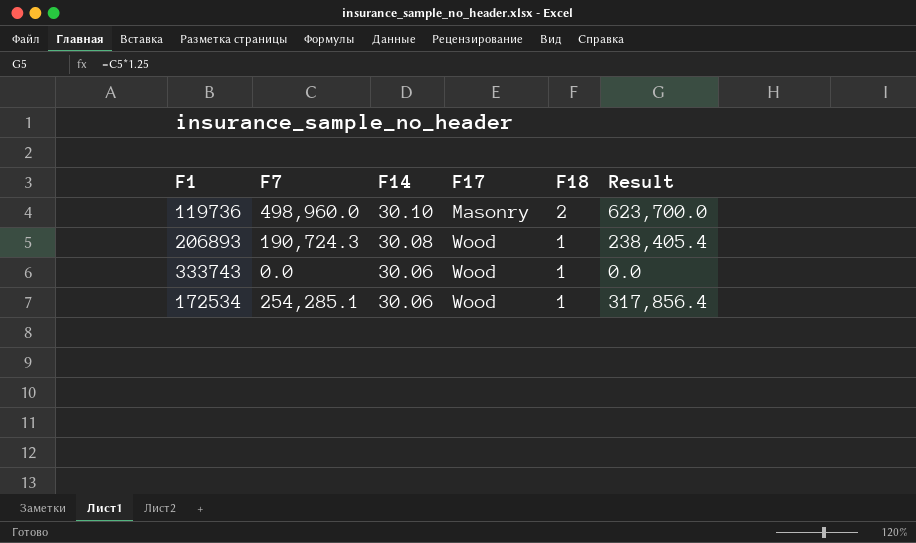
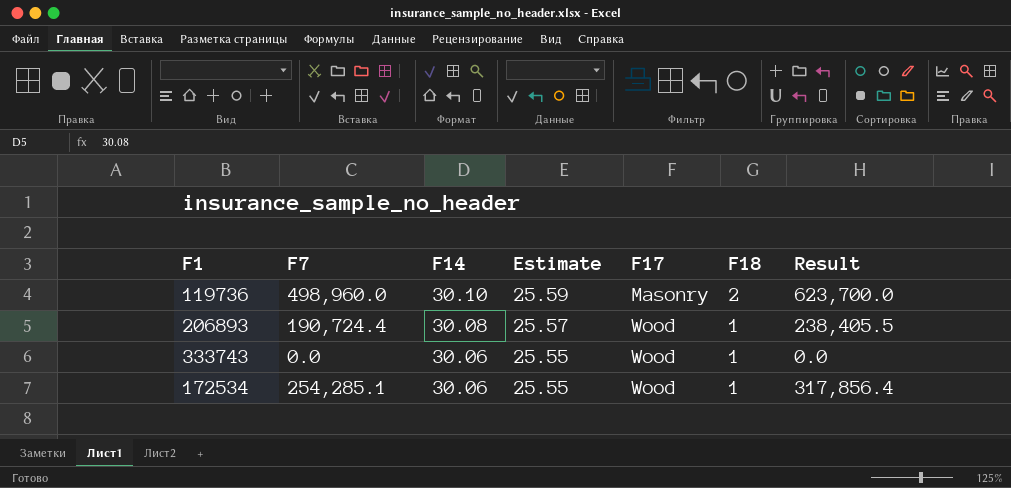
column Estimate | formula: none -> [F14] * 0.85
206893 | F7: 190,724.3 -> 190,724.4
206893 | Result: 238,405.4 -> 238,405.5

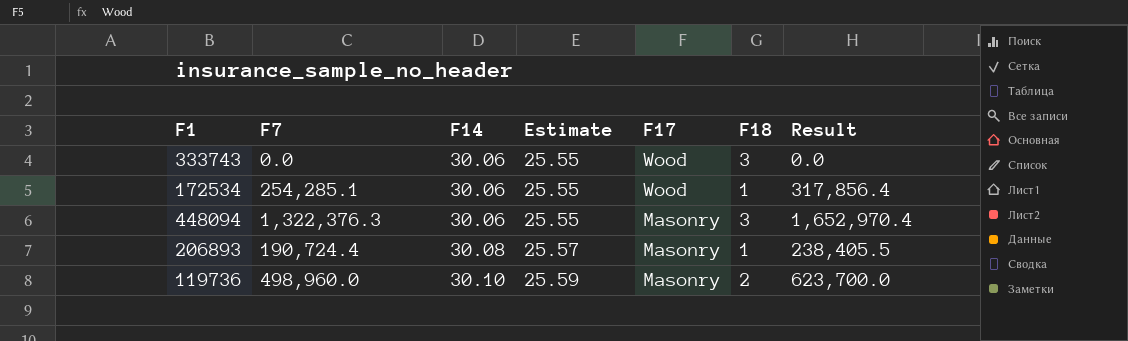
row order: F14 descending -> F14 ascending
333743 | F18: 1 -> 3
row 448094: none -> 1,322,376.3 | 30.06 | 25.55 | Masonry | 3 | 1,652,970.4
206893 | F17: Wood -> Masonry

